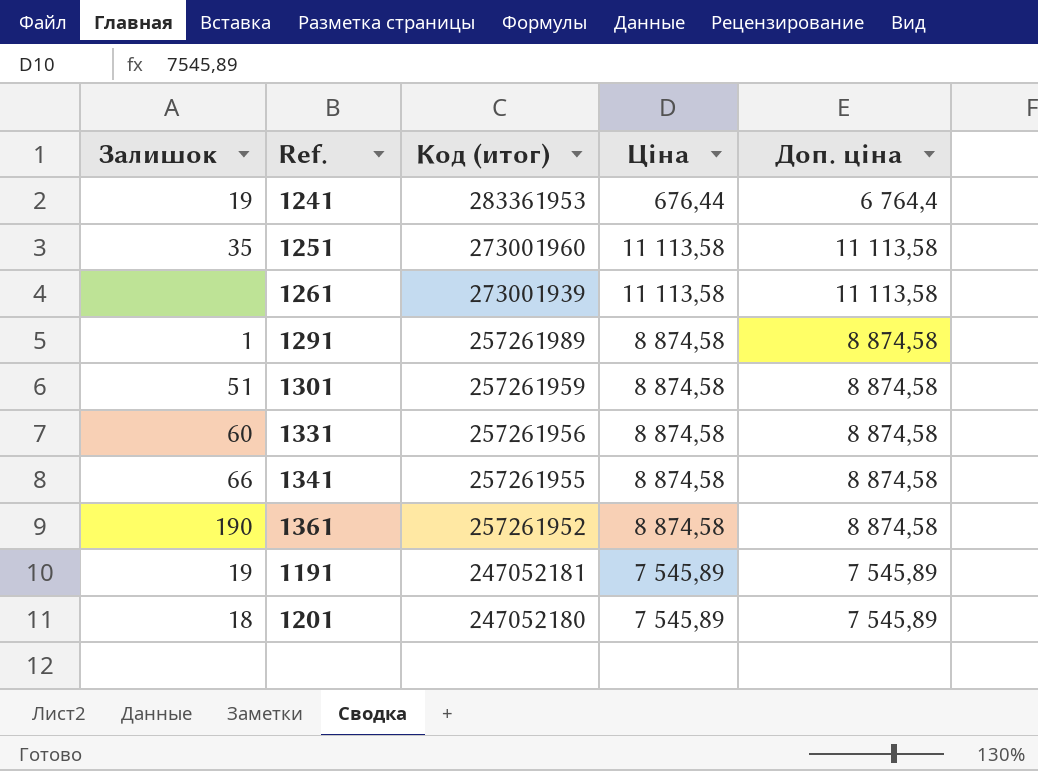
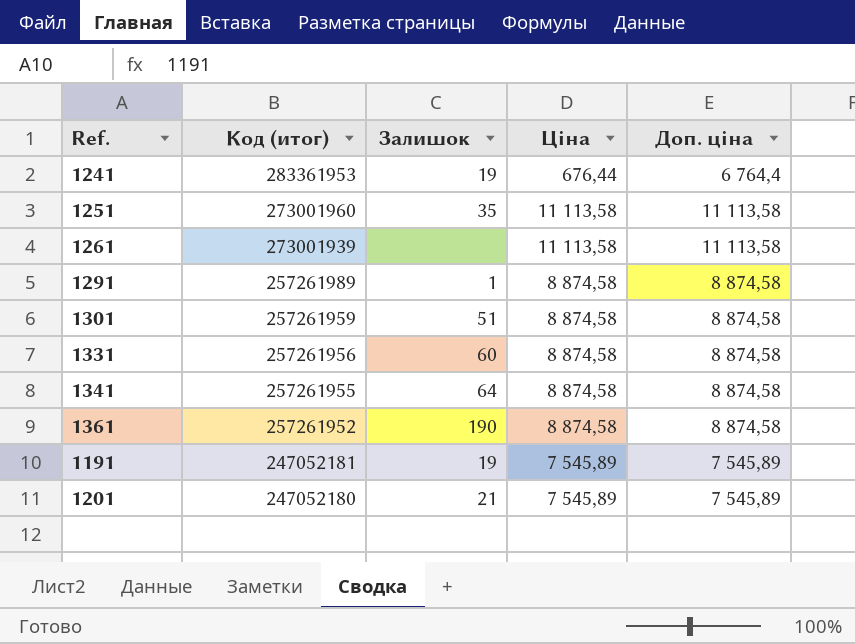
column Залишок | position: 1 -> 3
1341 | Залишок: 66 -> 64
1201 | Залишок: 18 -> 21

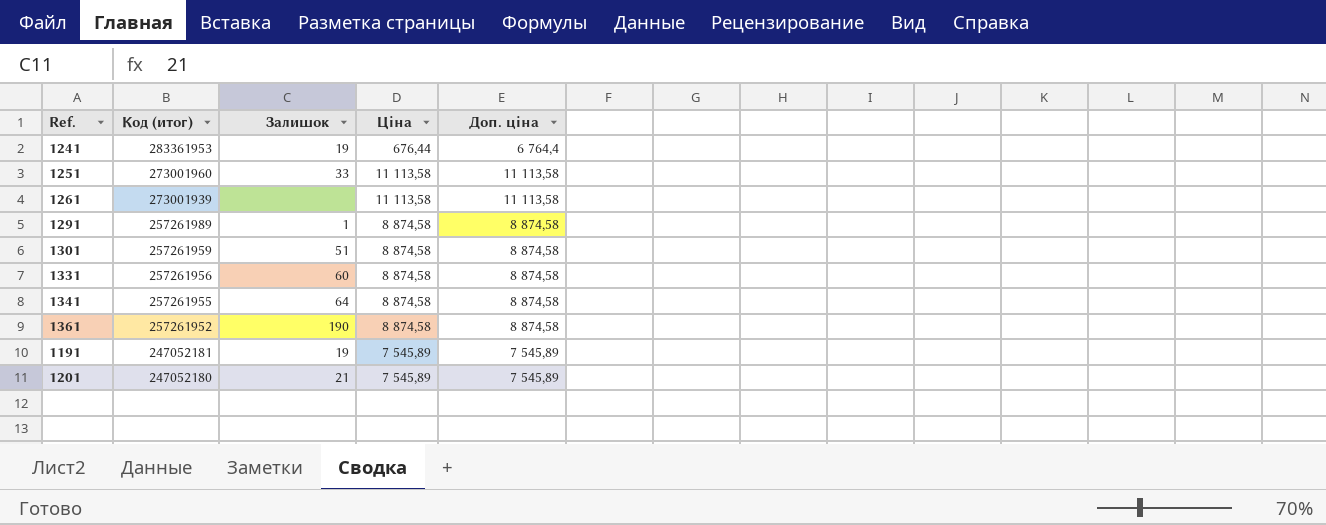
1251 | Залишок: 35 -> 33

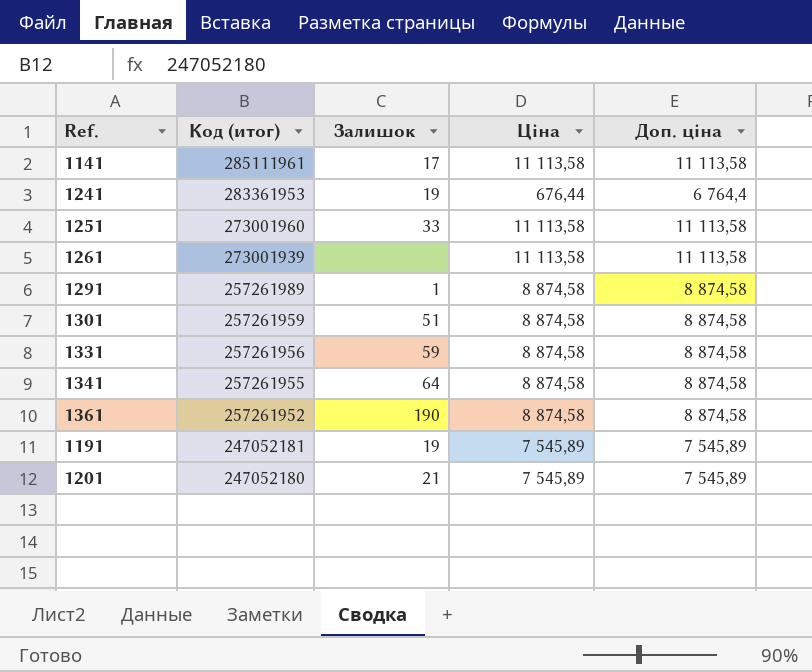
row 1141: none -> 285111961 | 17 | 11 113,58 | 11 113,58
1331 | Залишок: 60 -> 59

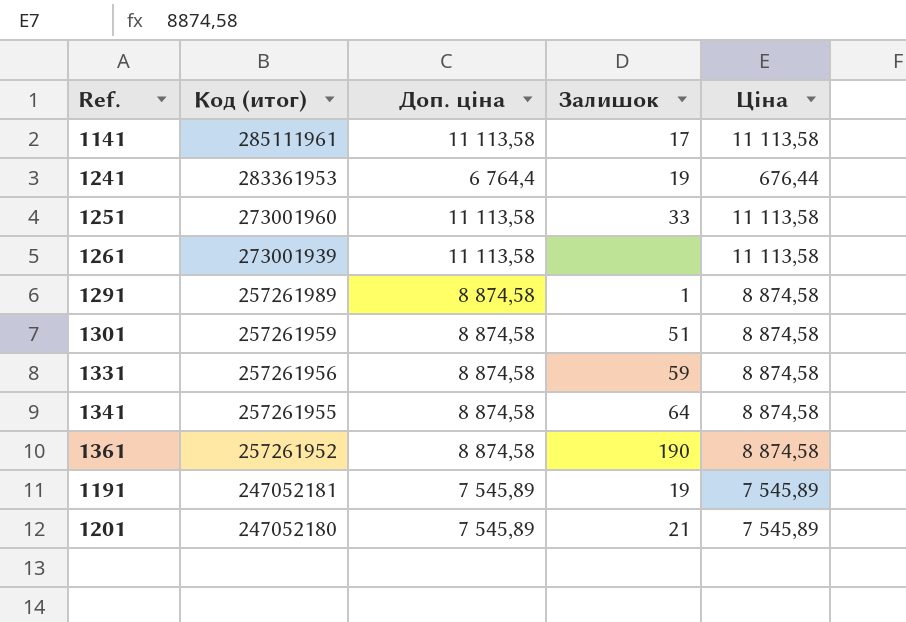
column Доп. ціна | position: 5 -> 3

